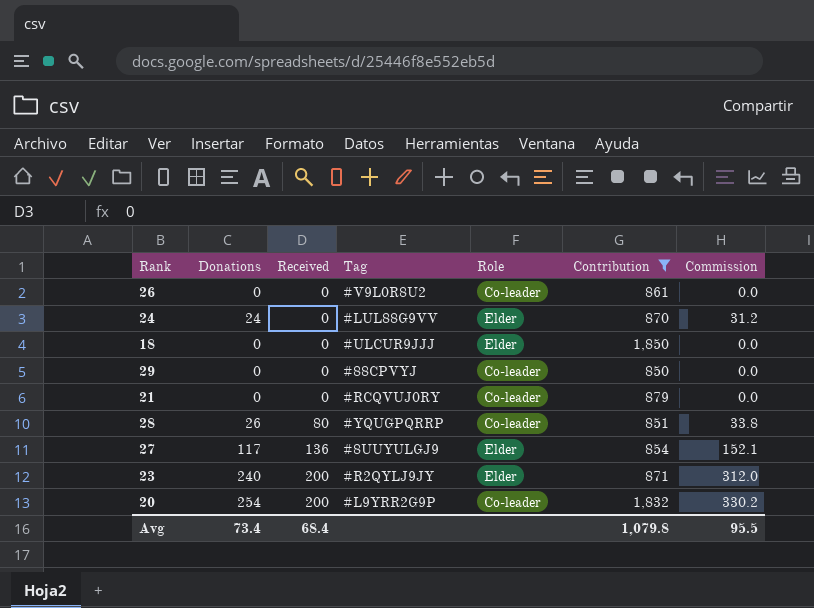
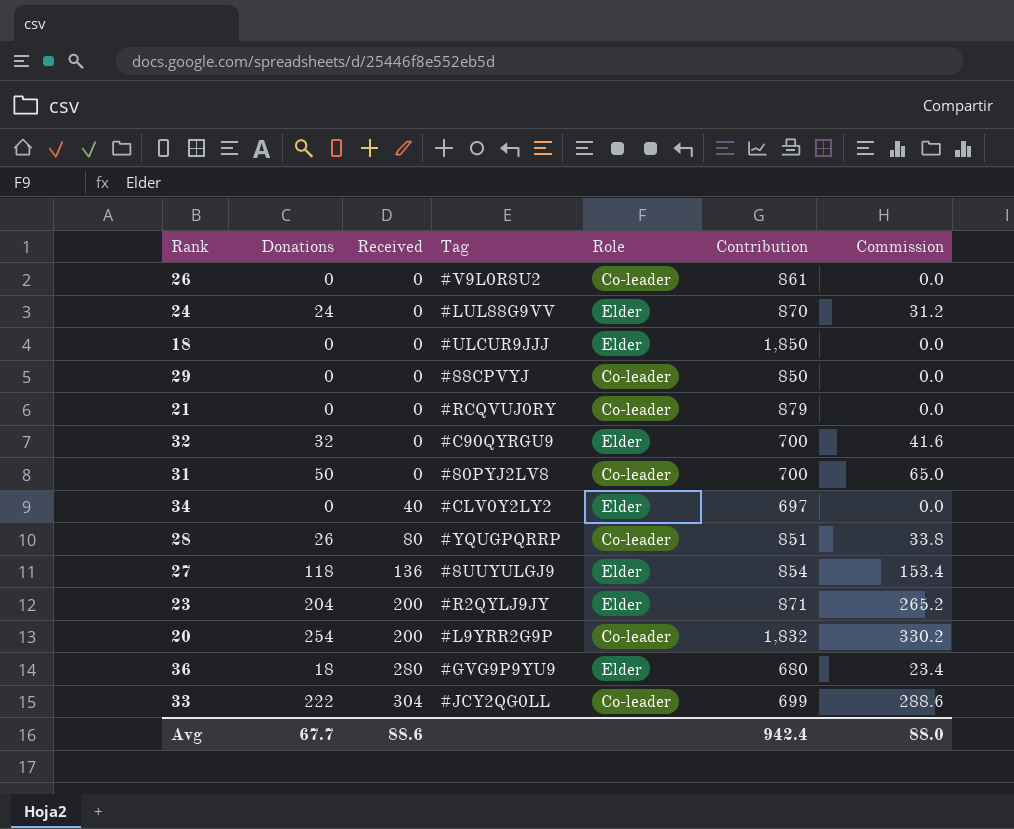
filter: Contribution >= 850 -> none
27 | Donations: 117 -> 118
27 | Commission: 152.1 -> 153.4
23 | Donations: 240 -> 204
23 | Commission: 312.0 -> 265.2
Avg | Donations: 73.4 -> 67.7
Avg | Received: 68.4 -> 88.6
Avg | Contribution: 1,079.8 -> 942.4
Avg | Commission: 95.5 -> 88.0

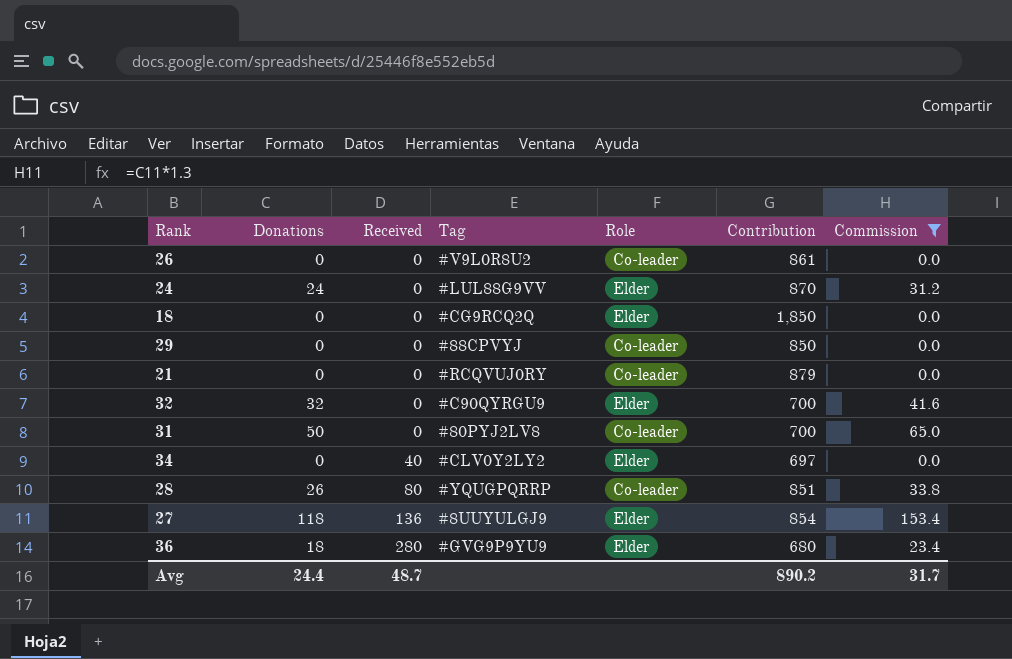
filter: none -> Commission <= 153.4
18 | Tag: #ULCUR9JJJ -> #CG9RCQ2Q
Avg | Donations: 67.7 -> 24.4
Avg | Received: 88.6 -> 48.7
Avg | Contribution: 942.4 -> 890.2
Avg | Commission: 88.0 -> 31.7

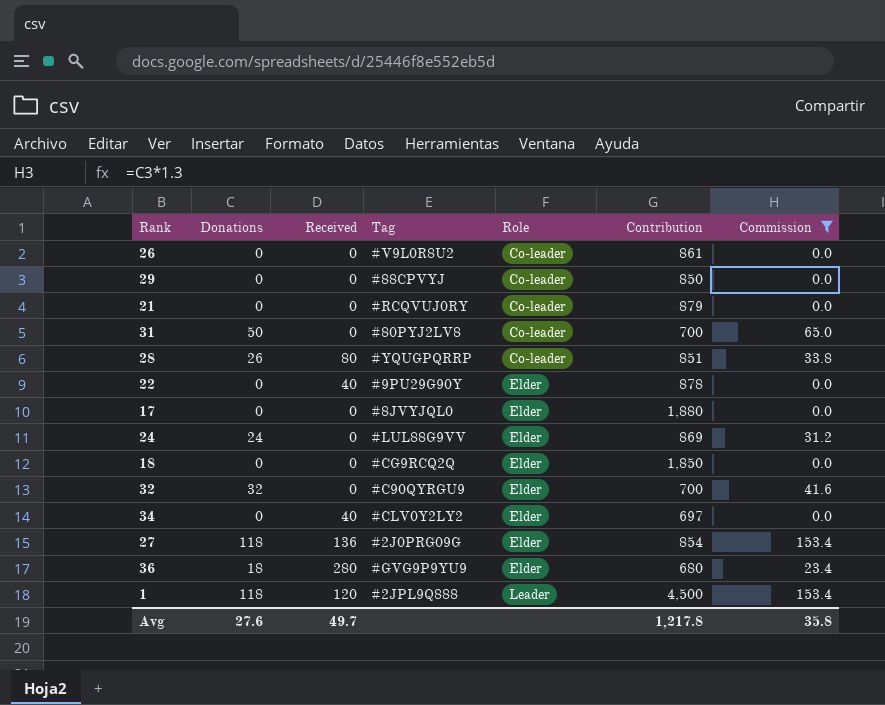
row order: Received ascending -> Role ascending
row 22: none -> 0 | 40 | #9PU29G90Y | Elder | 878 | 0.0
row 17: none -> 0 | 0 | #8JVYJQL0 | Elder | 1,880 | 0.0
24 | Contribution: 870 -> 869
27 | Tag: #8UUYULGJ9 -> #2J0PRG09G
row 1: none -> 118 | 120 | #2JPL9Q888 | Leader | 4,500 | 153.4
Avg | Donations: 24.4 -> 27.6
Avg | Received: 48.7 -> 49.7
Avg | Contribution: 890.2 -> 1,217.8
Avg | Commission: 31.7 -> 35.8

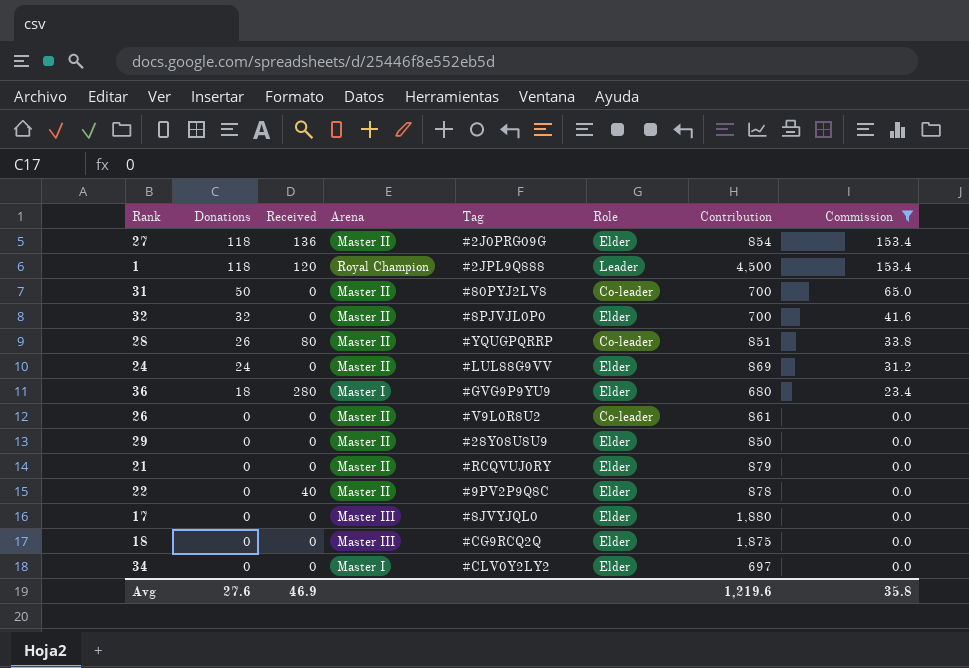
row order: Role ascending -> Donations descending
column Arena | position: none -> 4
32 | Tag: #C90QYRGU9 -> #8PJVJL0P0
29 | Tag: #88CPVYJ -> #28Y08U8U9
29 | Role: Co-leader -> Elder
21 | Role: Co-leader -> Elder
22 | Tag: #9PU29G90Y -> #9PV2P9Q8C
18 | Contribution: 1,850 -> 1,875
34 | Received: 40 -> 0
Avg | Received: 49.7 -> 46.9
Avg | Contribution: 1,217.8 -> 1,219.6

